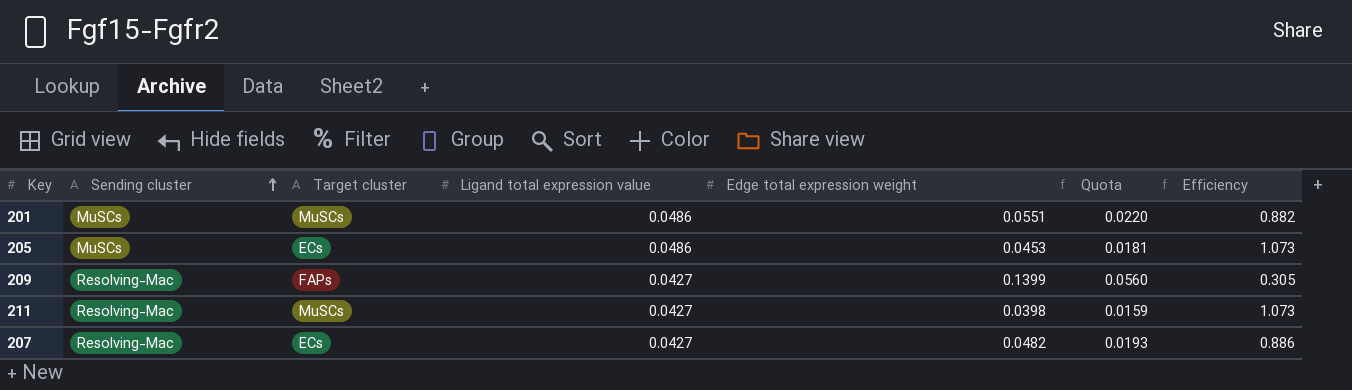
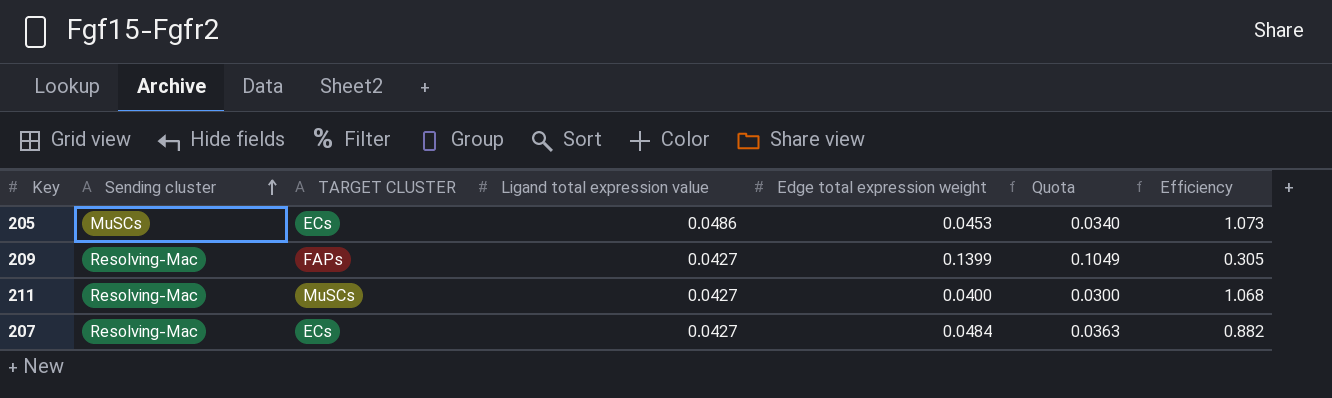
column name: Target cluster -> TARGET CLUSTER
column Quota | formula: [Edge total expression weight] * 0.4 -> [Edge total expression weight] * 0.75
row 201: MuSCs | MuSCs | 0.0486 | 0.0551 | 0.0220 | 0.882 -> none
211 | Edge total expression weight: 0.0398 -> 0.0400
211 | Efficiency: 1.073 -> 1.068
207 | Edge total expression weight: 0.0482 -> 0.0484
207 | Efficiency: 0.886 -> 0.882

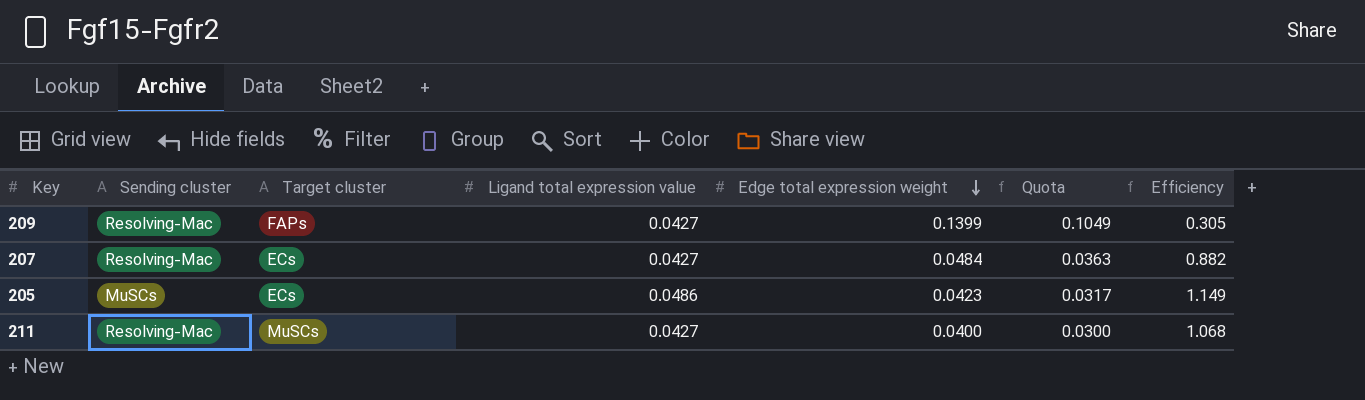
row order: Sending cluster ascending -> Edge total expression weight descending
column name: TARGET CLUSTER -> Target cluster
205 | Edge total expression weight: 0.0453 -> 0.0423
205 | Quota: 0.0340 -> 0.0317
205 | Efficiency: 1.073 -> 1.149

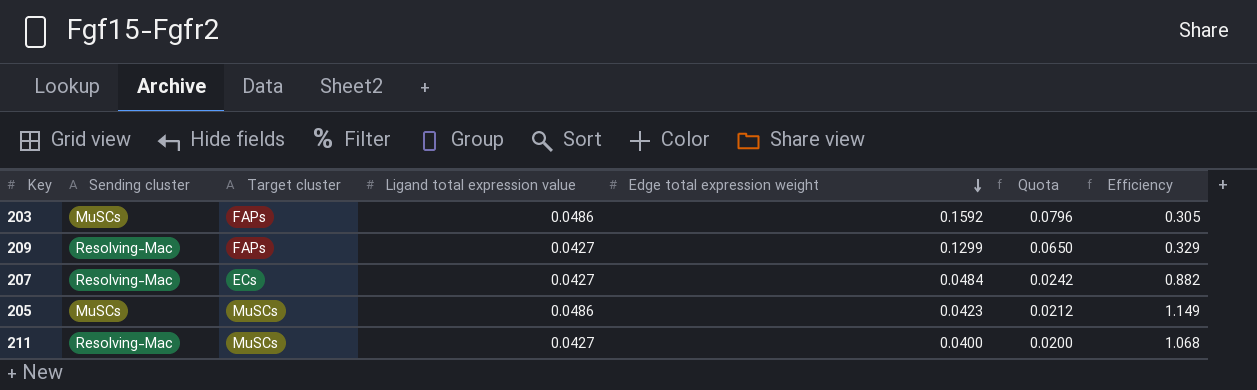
column Quota | formula: [Edge total expression weight] * 0.75 -> [Edge total expression weight] * 0.5
row 203: none -> MuSCs | FAPs | 0.0486 | 0.1592 | 0.0796 | 0.305
209 | Edge total expression weight: 0.1399 -> 0.1299
209 | Efficiency: 0.305 -> 0.329
205 | Target cluster: ECs -> MuSCs

